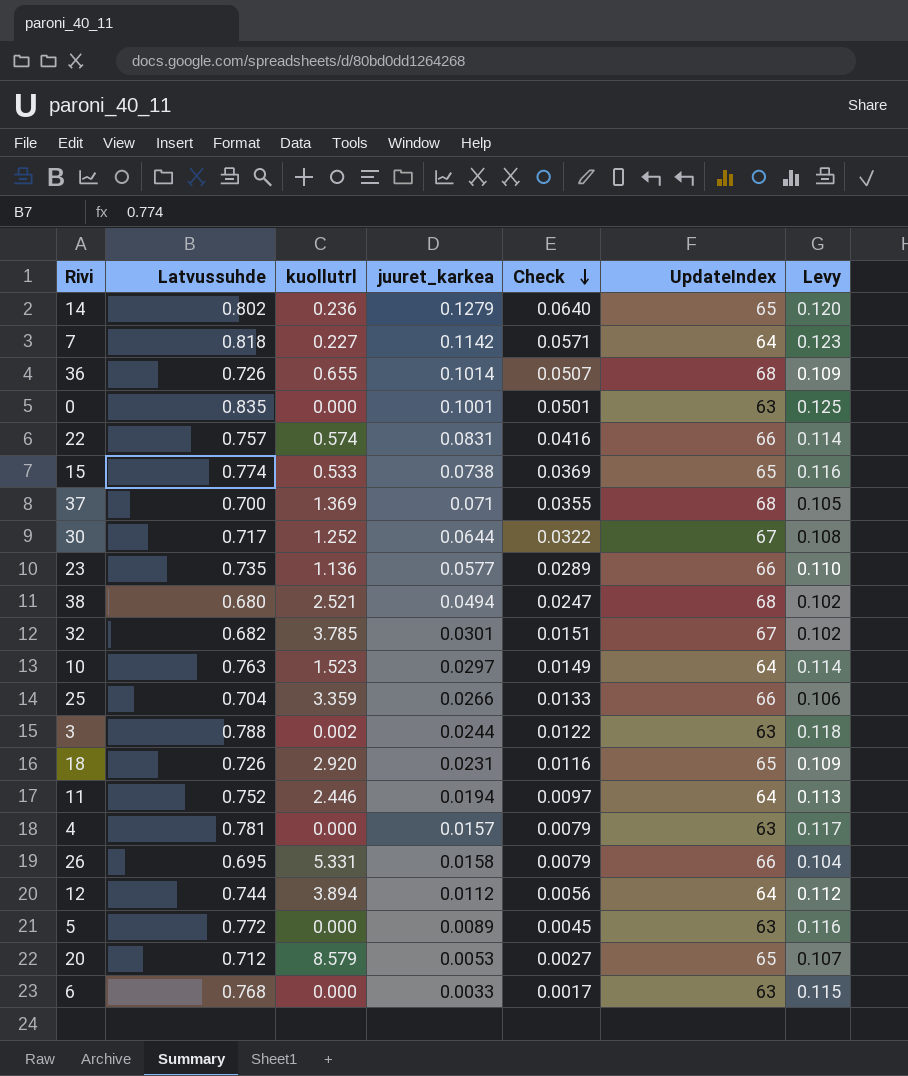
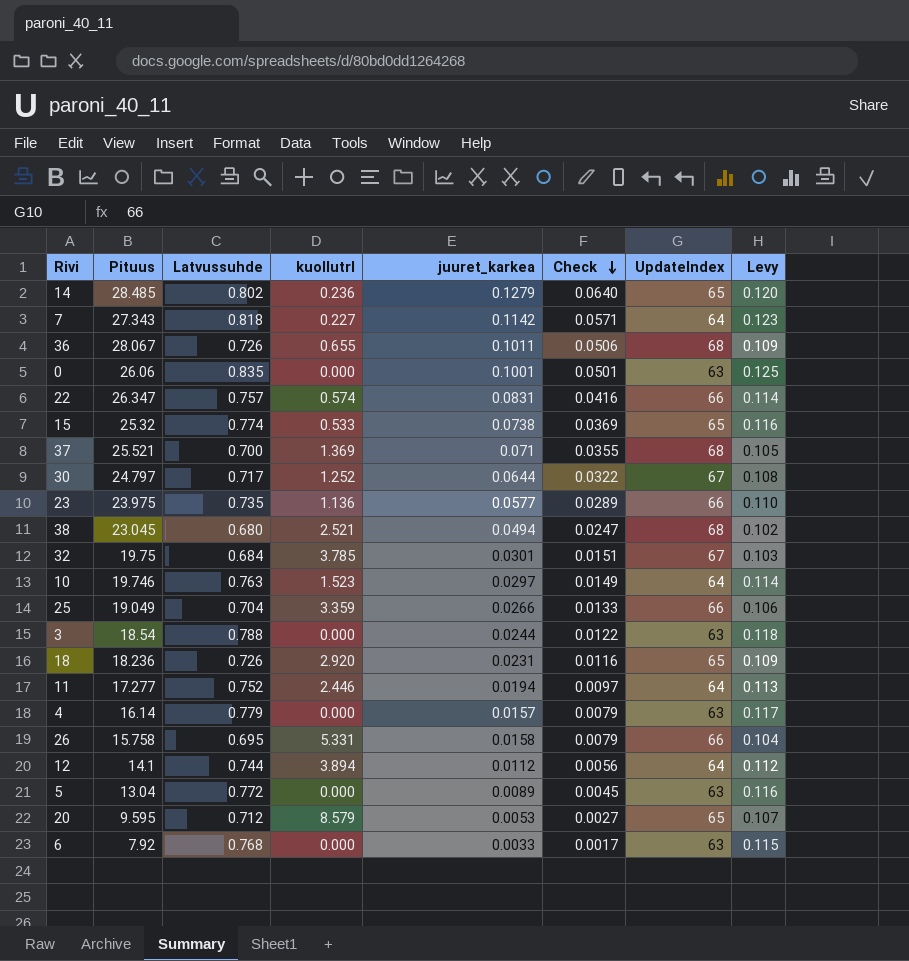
column Pituus | position: none -> 2
36 | juuret_karkea: 0.1014 -> 0.1011
36 | Check: 0.0507 -> 0.0506
32 | Latvussuhde: 0.682 -> 0.684
32 | Levy: 0.102 -> 0.103
3 | kuollutrl: 0.002 -> 0.000
4 | Latvussuhde: 0.781 -> 0.779

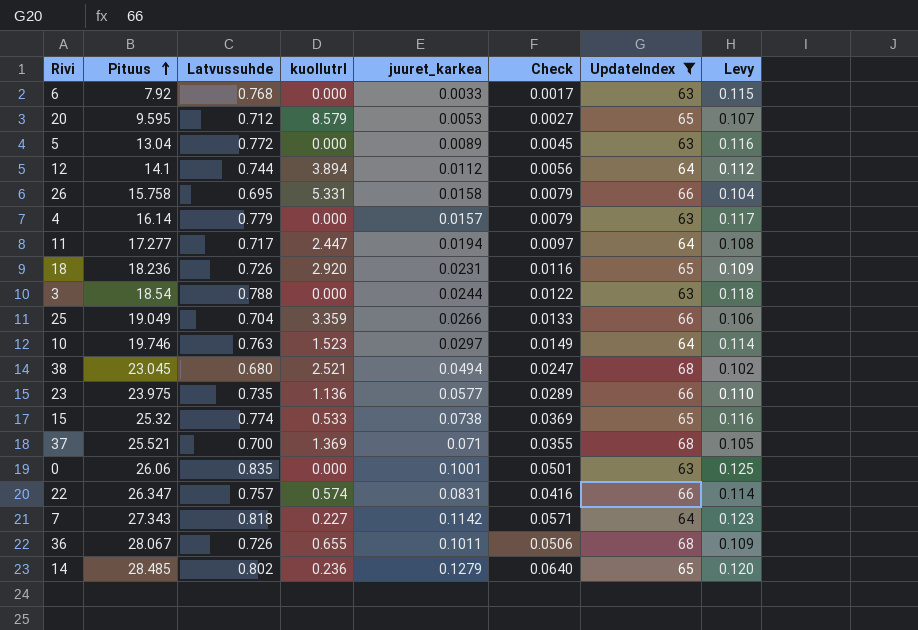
filter: none -> UpdateIndex != 67
row order: Check descending -> Pituus ascending
11 | Latvussuhde: 0.752 -> 0.717
11 | kuollutrl: 2.446 -> 2.447
11 | Levy: 0.113 -> 0.108

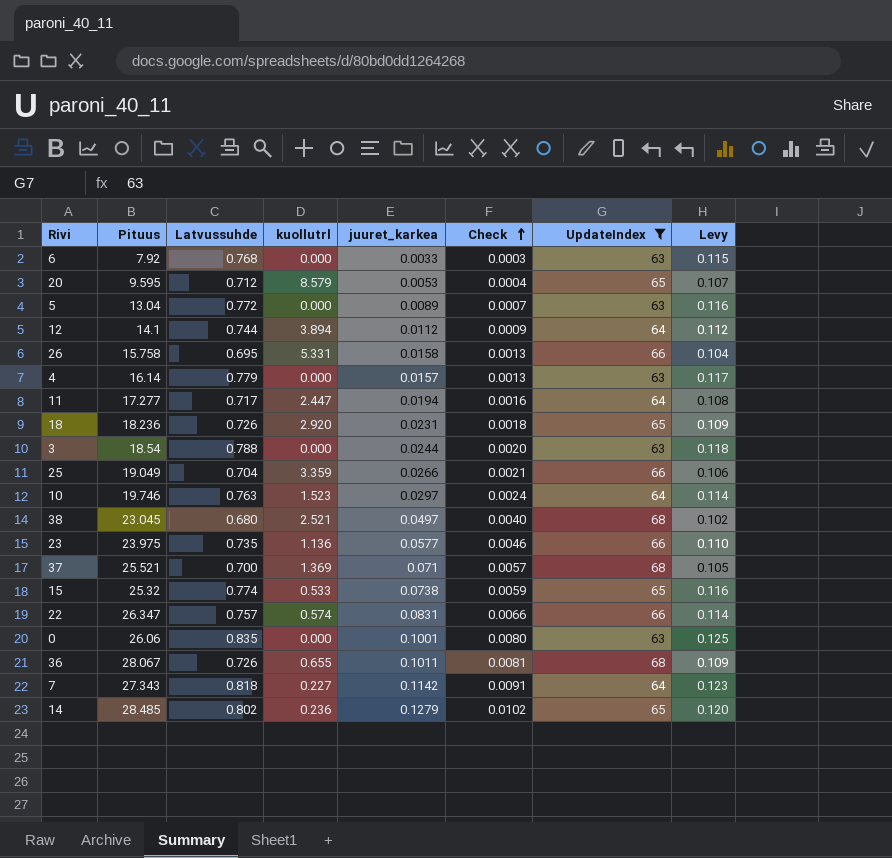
row order: Pituus ascending -> Check ascending
column Check | formula: [juuret_karkea] * 0.5 -> [juuret_karkea] * 0.08
38 | juuret_karkea: 0.0494 -> 0.0497

